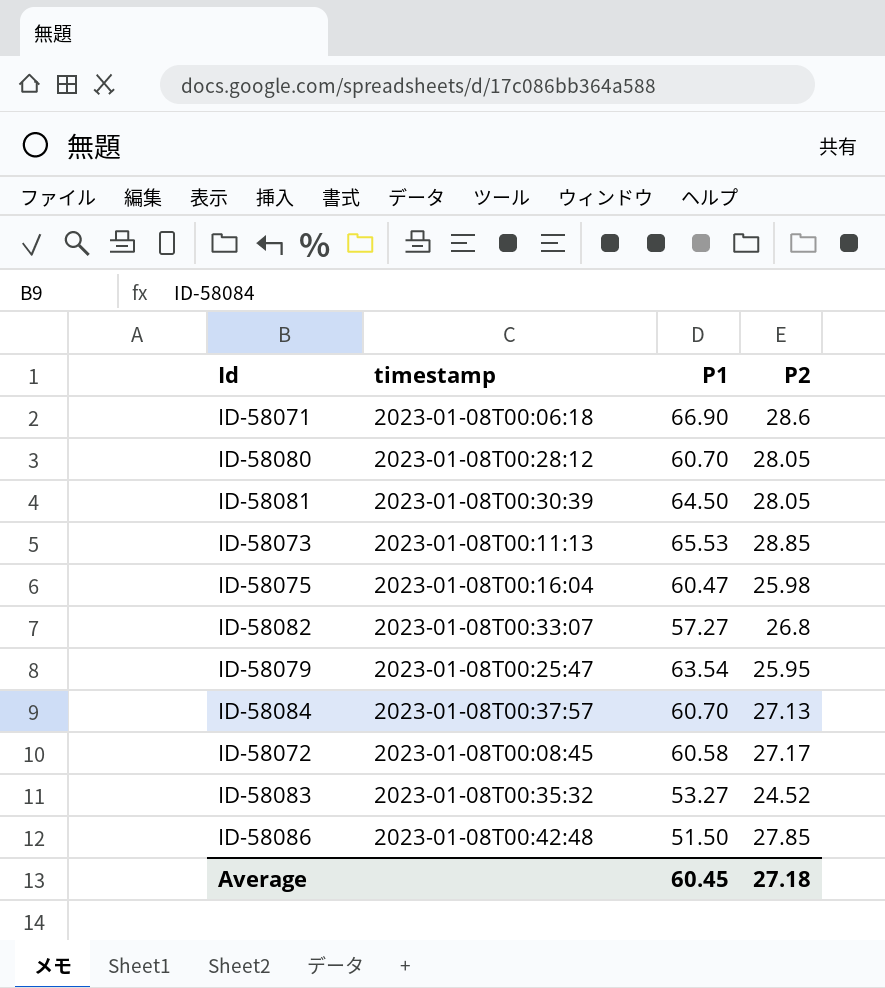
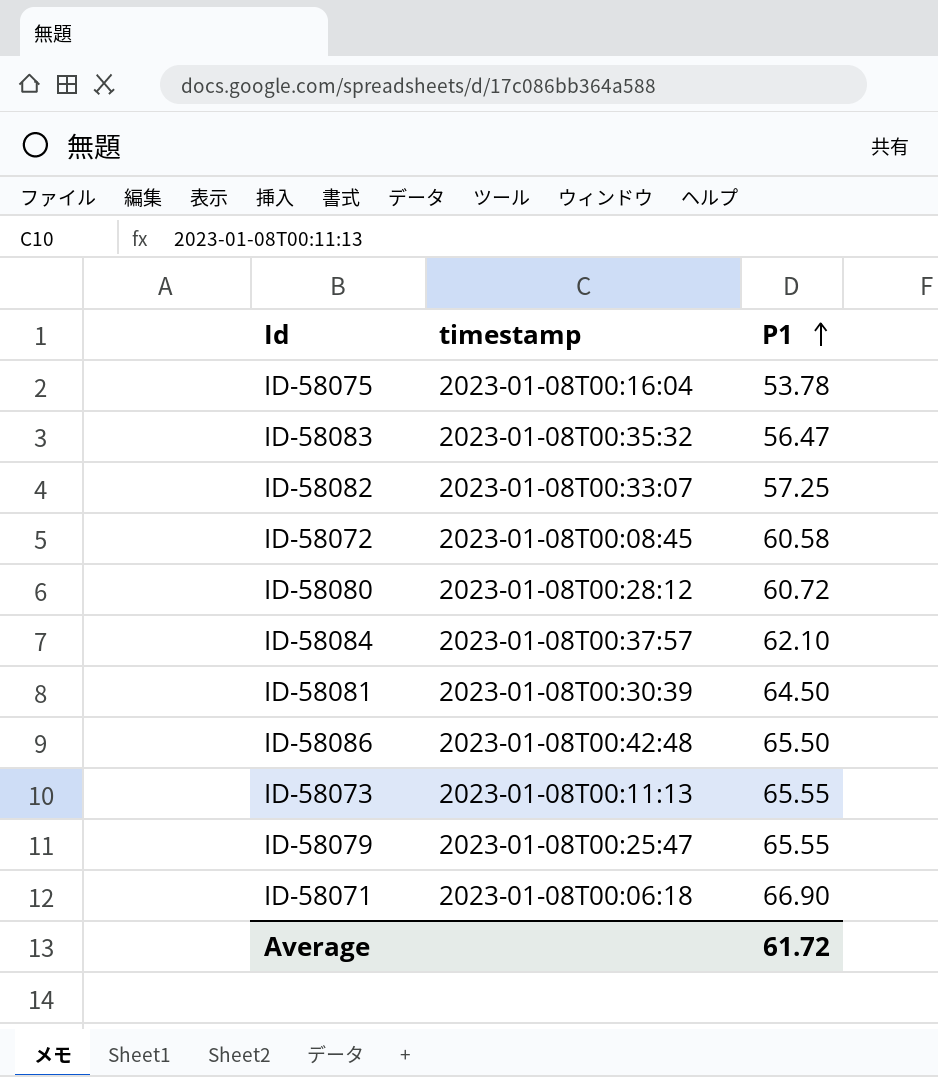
row order: none -> P1 ascending
column P2 | position: 4 -> none
ID-58075 | P1: 60.47 -> 53.78
ID-58083 | P1: 53.27 -> 56.47
ID-58082 | P1: 57.27 -> 57.25
ID-58080 | P1: 60.70 -> 60.72
ID-58084 | P1: 60.70 -> 62.10
ID-58086 | P1: 51.50 -> 65.50
ID-58073 | P1: 65.53 -> 65.55
ID-58079 | P1: 63.54 -> 65.55
Average | P1: 60.45 -> 61.72

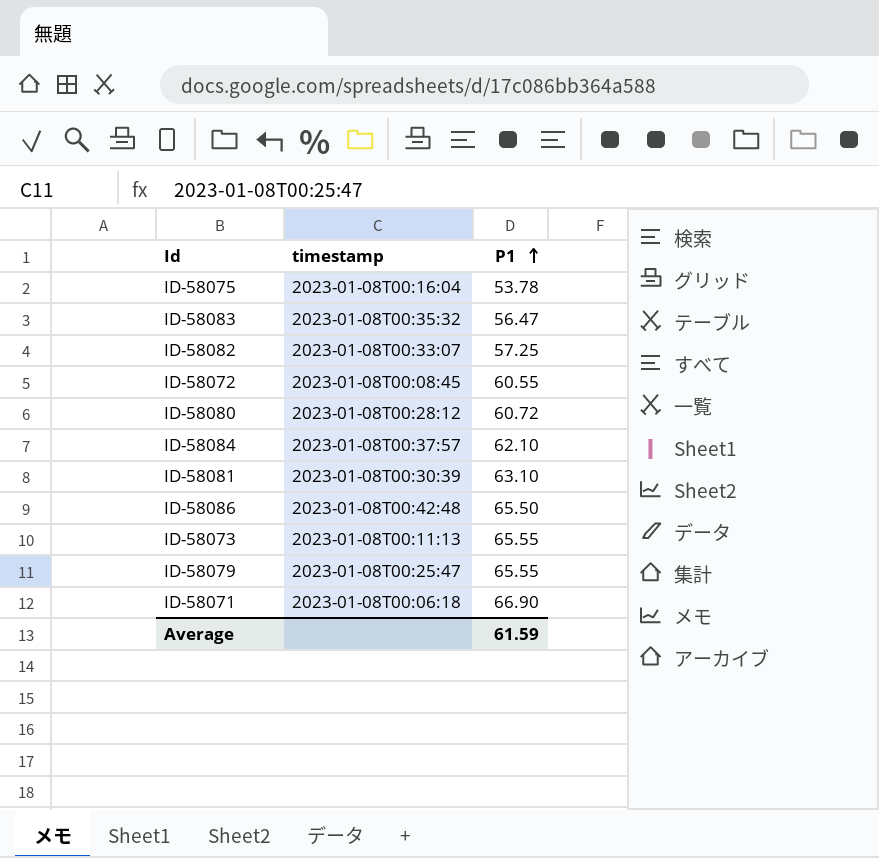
ID-58072 | P1: 60.58 -> 60.55
ID-58081 | P1: 64.50 -> 63.10
Average | P1: 61.72 -> 61.59

